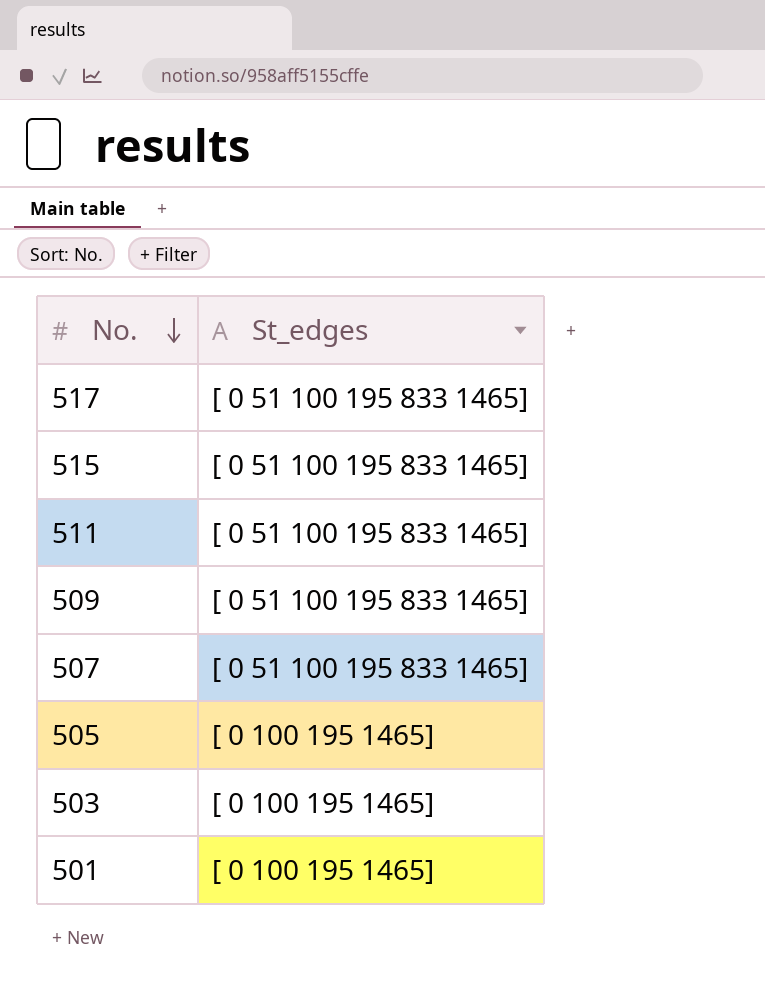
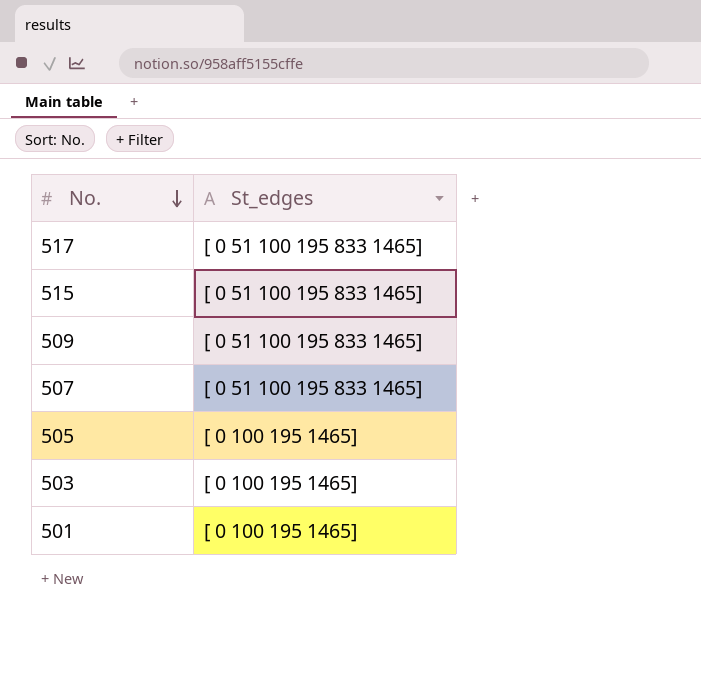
row 511: [ 0 51 100 195 833 1465] -> none

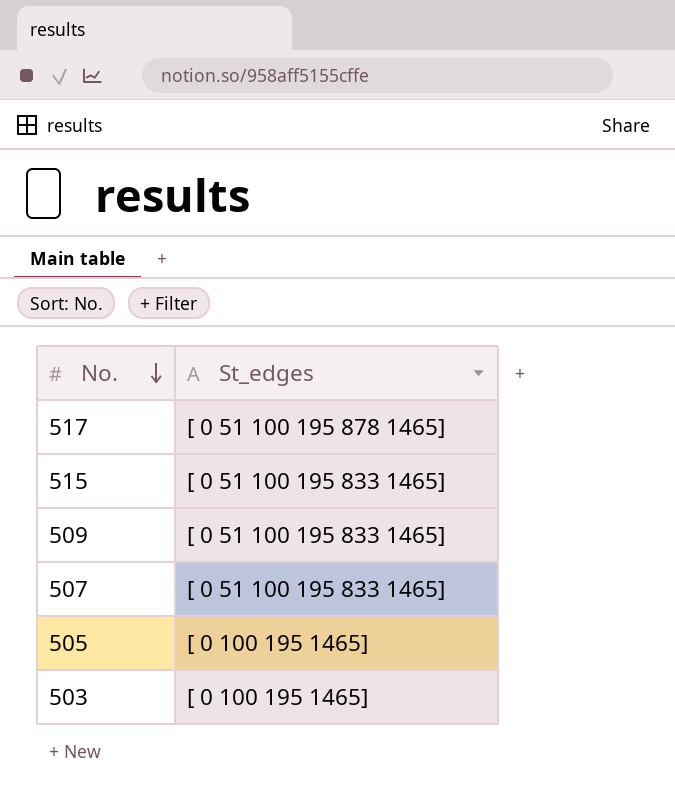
row 501: [ 0 100 195 1465] -> none
517 | St_edges: [ 0 51 100 195 833 1465] -> [ 0 51 100 195 878 1465]

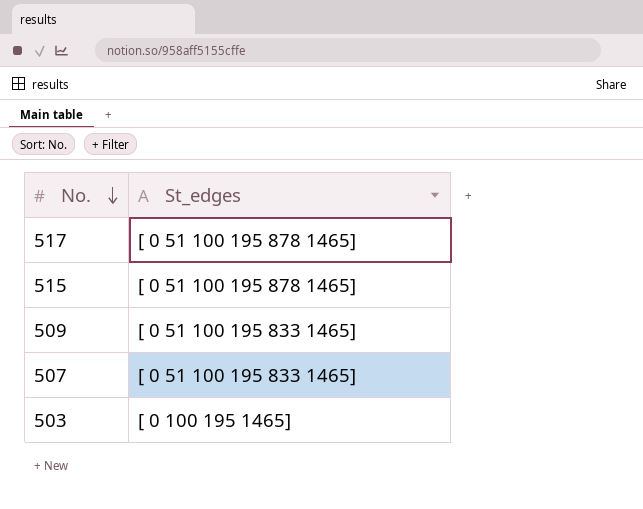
row 505: [ 0 100 195 1465] -> none
515 | St_edges: [ 0 51 100 195 833 1465] -> [ 0 51 100 195 878 1465]

